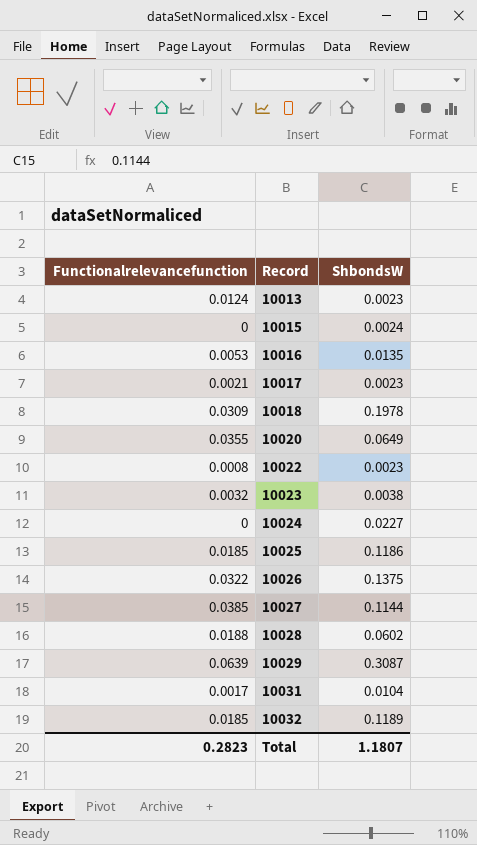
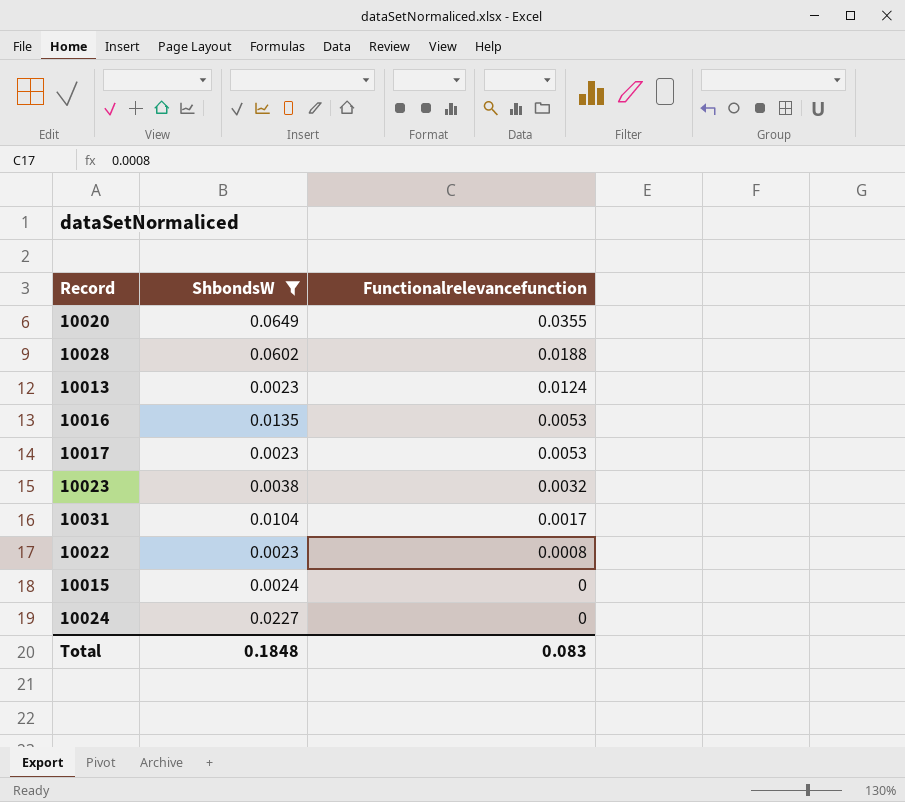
filter: none -> ShbondsW <= 0.0649
row order: Record ascending -> Functionalrelevancefunction descending
column Functionalrelevancefunction | position: 1 -> 3
10017 | Functionalrelevancefunction: 0.0021 -> 0.0053
Total | ShbondsW: 1.1807 -> 0.1848
Total | Functionalrelevancefunction: 0.2823 -> 0.083

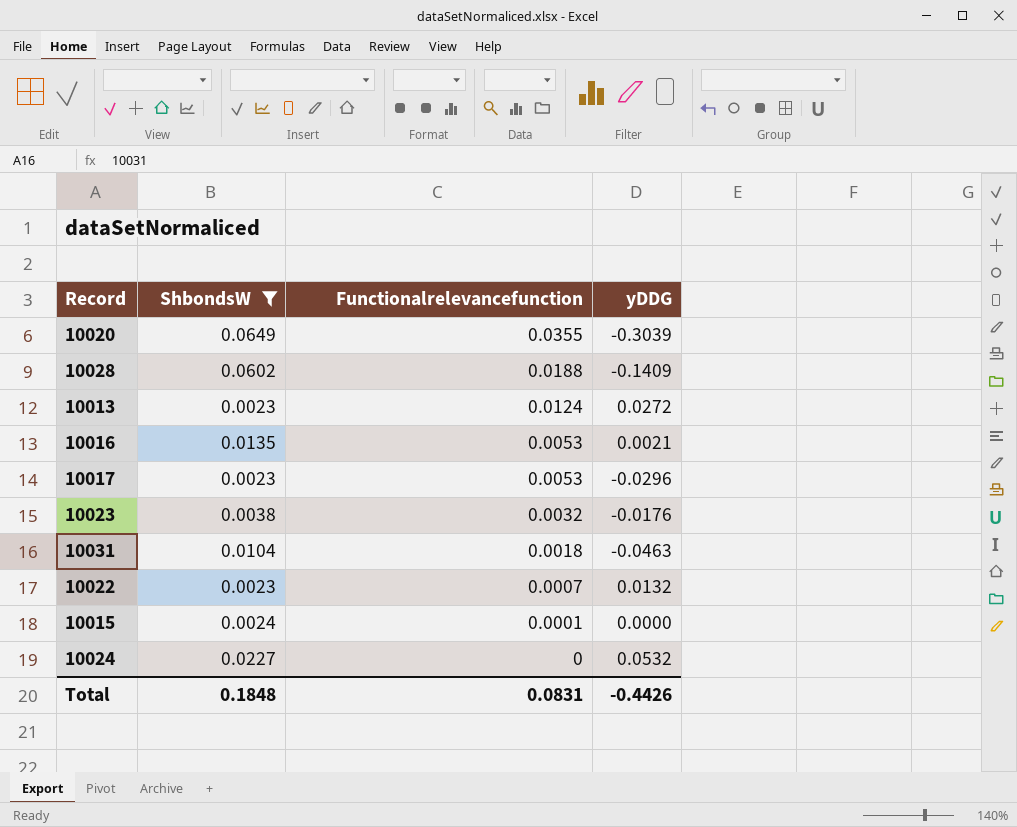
column yDDG | position: none -> 4
10031 | Functionalrelevancefunction: 0.0017 -> 0.0018
10022 | Functionalrelevancefunction: 0.0008 -> 0.0007
10015 | Functionalrelevancefunction: 0 -> 0.0001
Total | Functionalrelevancefunction: 0.083 -> 0.0831

